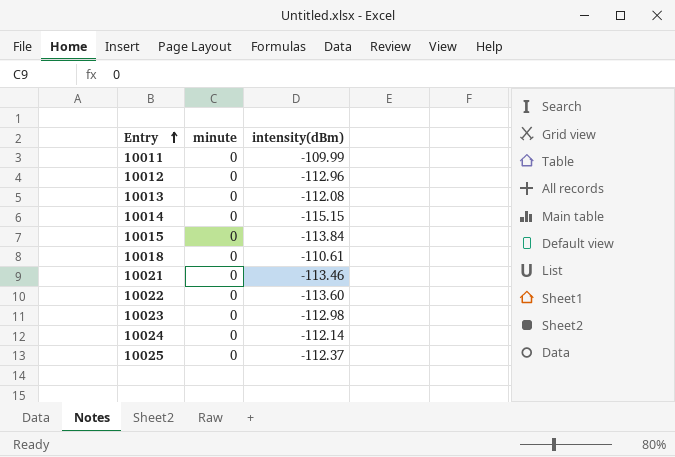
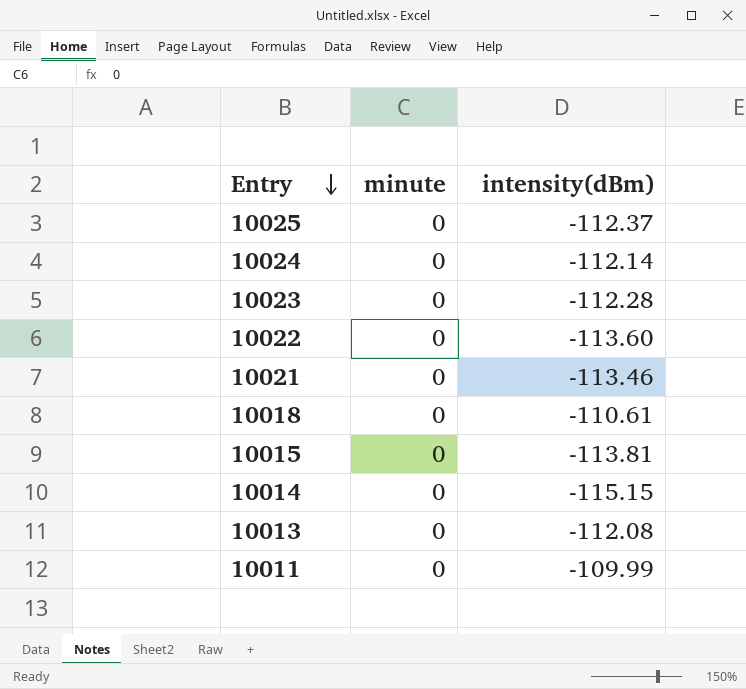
row order: Entry ascending -> Entry descending
row 10012: 0 | -112.96 -> none
10023 | intensity(dBm): -112.98 -> -112.28
10015 | intensity(dBm): -113.84 -> -113.81

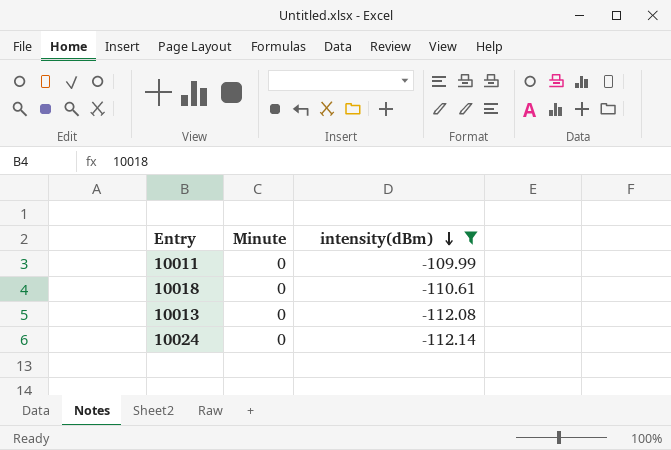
filter: none -> intensity(dBm) >= -112.14
row order: Entry descending -> intensity(dBm) descending
column name: minute -> Minute

